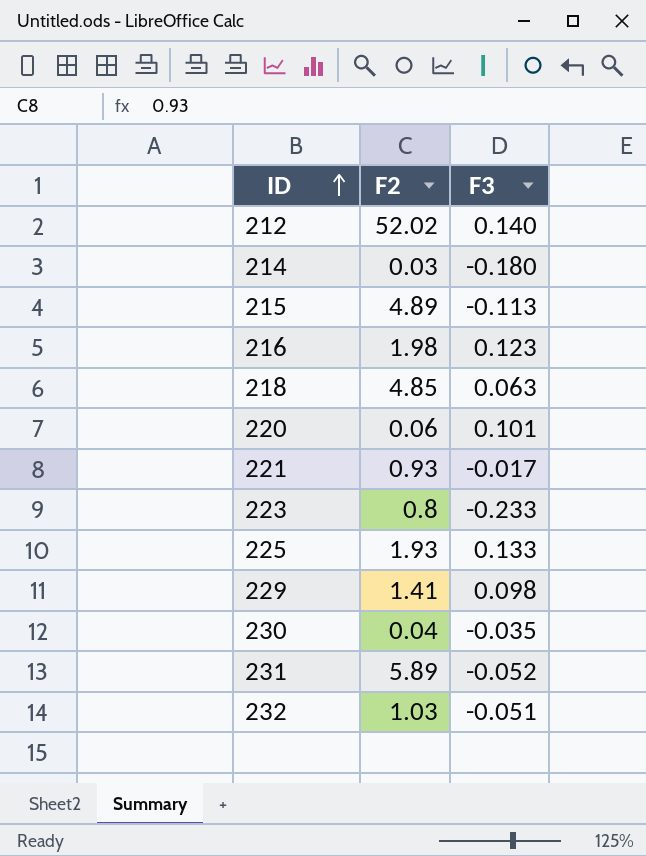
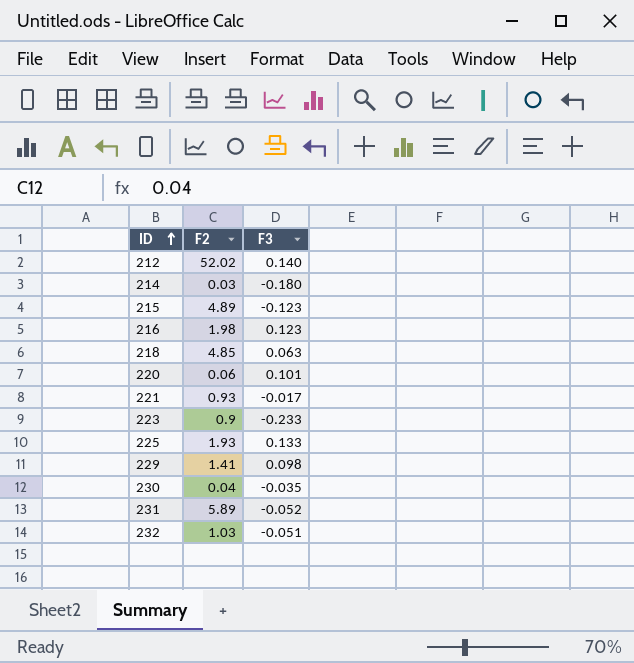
215 | F3: -0.113 -> -0.123
223 | F2: 0.8 -> 0.9

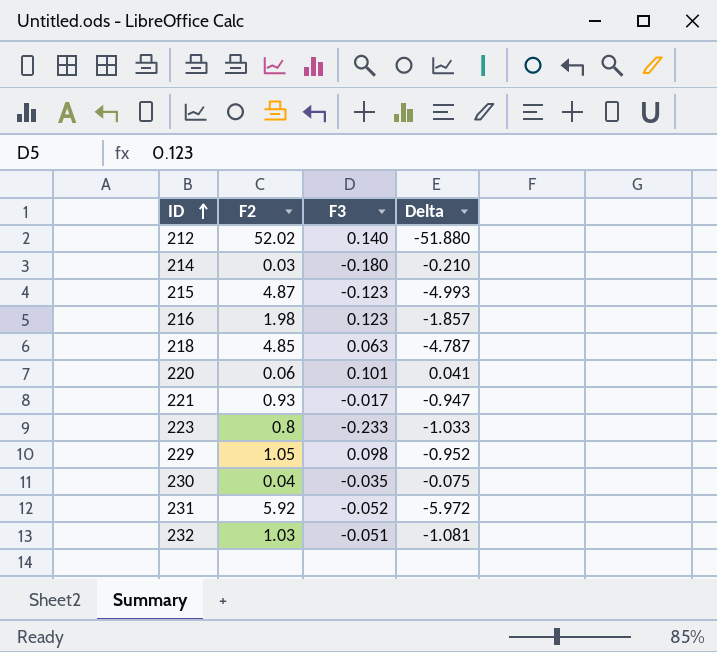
column Delta | formula: none -> [F3] - [F2]
row 225: 1.93 | 0.133 -> none
215 | F2: 4.89 -> 4.87
223 | F2: 0.9 -> 0.8
229 | F2: 1.41 -> 1.05
231 | F2: 5.89 -> 5.92

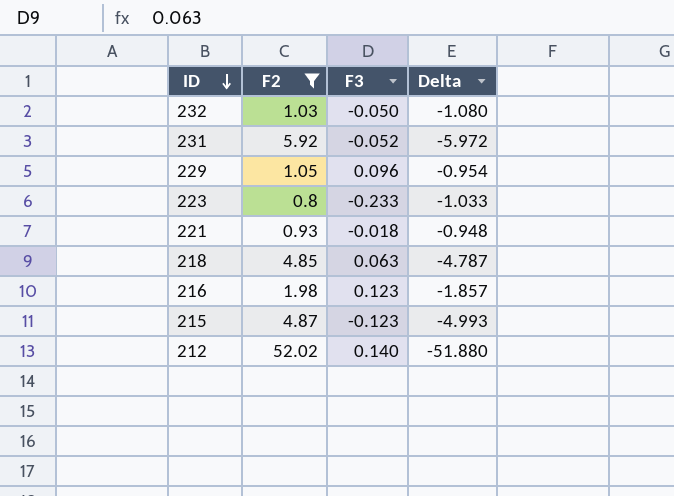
filter: none -> F2 >= 0.8
row order: ID ascending -> ID descending
232 | F3: -0.051 -> -0.050
232 | Delta: -1.081 -> -1.080
229 | F3: 0.098 -> 0.096
229 | Delta: -0.952 -> -0.954
221 | F3: -0.017 -> -0.018
221 | Delta: -0.947 -> -0.948

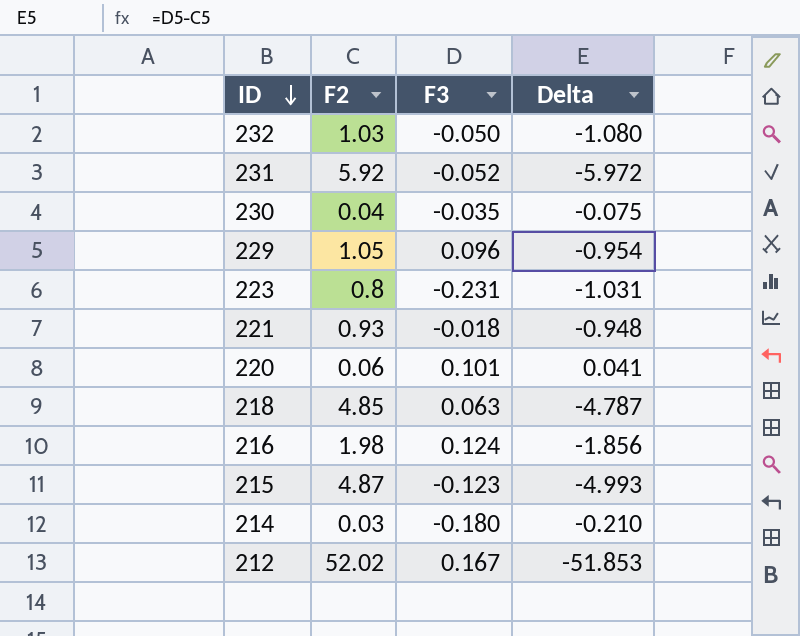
filter: F2 >= 0.8 -> none
223 | F3: -0.233 -> -0.231
223 | Delta: -1.033 -> -1.031
216 | F3: 0.123 -> 0.124
216 | Delta: -1.857 -> -1.856
212 | F3: 0.140 -> 0.167
212 | Delta: -51.880 -> -51.853

